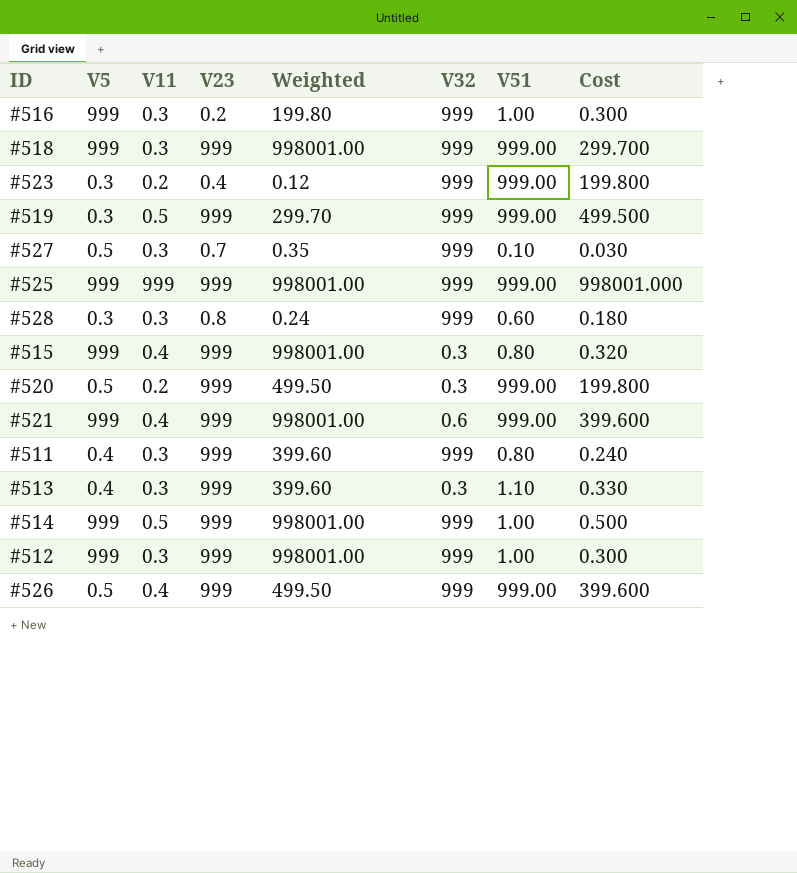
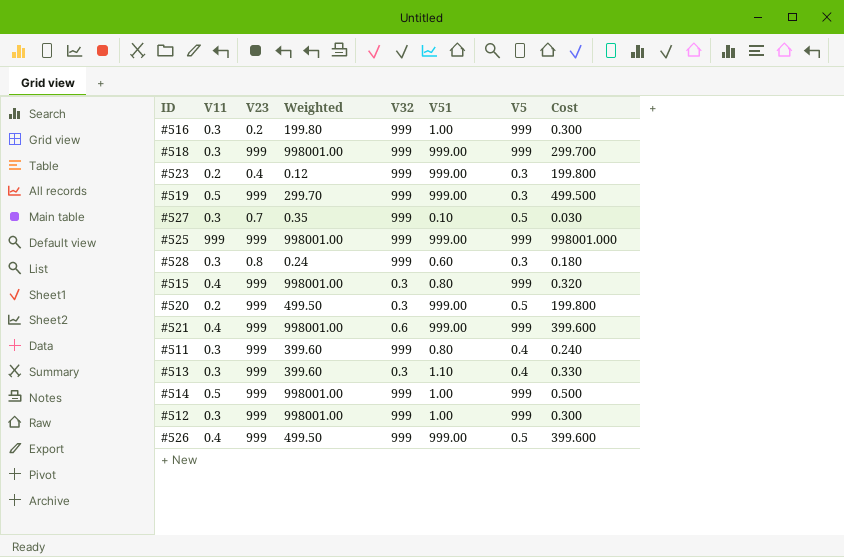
column V5 | position: 2 -> 7

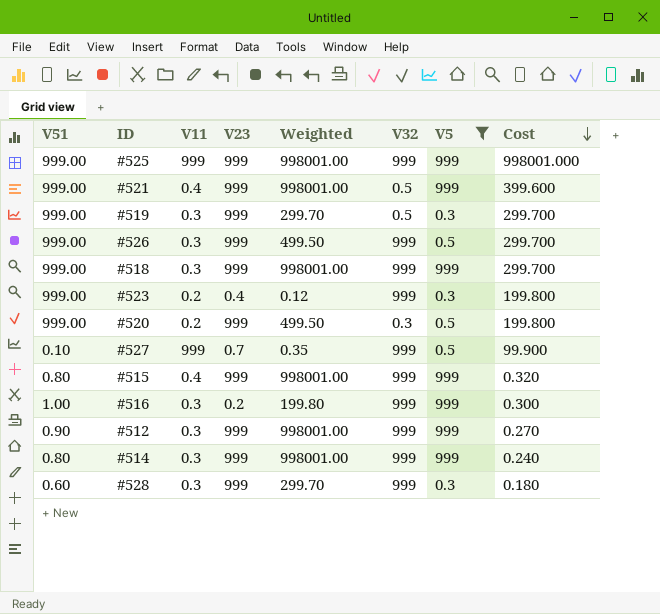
filter: none -> V5 != 0.4
row order: none -> Cost descending
column V51 | position: 6 -> 1
#521 | V32: 0.6 -> 0.5
#519 | V11: 0.5 -> 0.3
#519 | V32: 999 -> 0.5
#519 | Cost: 499.500 -> 299.700
#526 | V11: 0.4 -> 0.3
#526 | Cost: 399.600 -> 299.700
#527 | V11: 0.3 -> 999
#527 | Cost: 0.030 -> 99.900
#515 | V32: 0.3 -> 999
#512 | V51: 1.00 -> 0.90
#512 | Cost: 0.300 -> 0.270
#514 | V51: 1.00 -> 0.80
#514 | V11: 0.5 -> 0.3
#514 | Cost: 0.500 -> 0.240
#528 | V23: 0.8 -> 999
#528 | Weighted: 0.24 -> 299.70

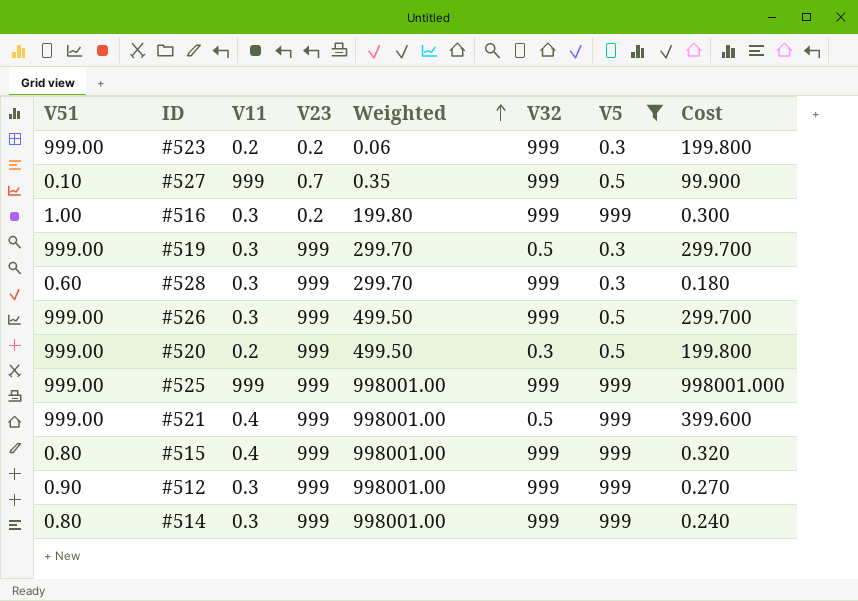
row order: Cost descending -> Weighted ascending
row #518: 999.00 | 0.3 | 999 | 998001.00 | 999 | 999 | 299.700 -> none
#523 | V23: 0.4 -> 0.2
#523 | Weighted: 0.12 -> 0.06

